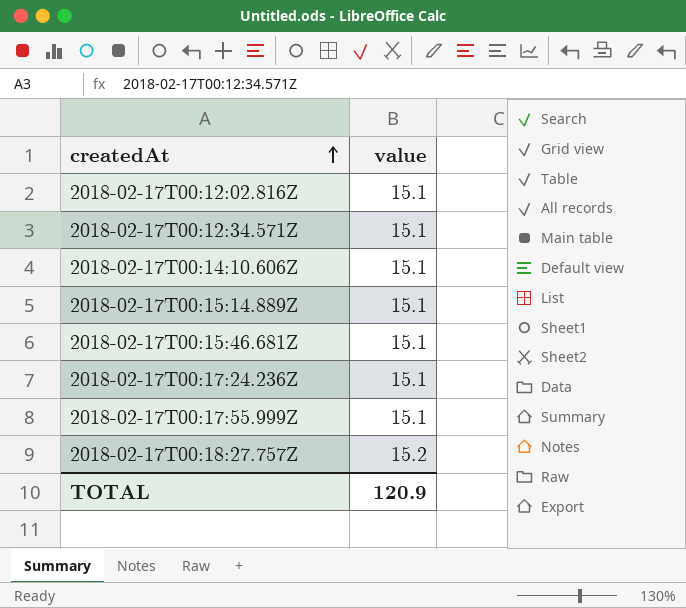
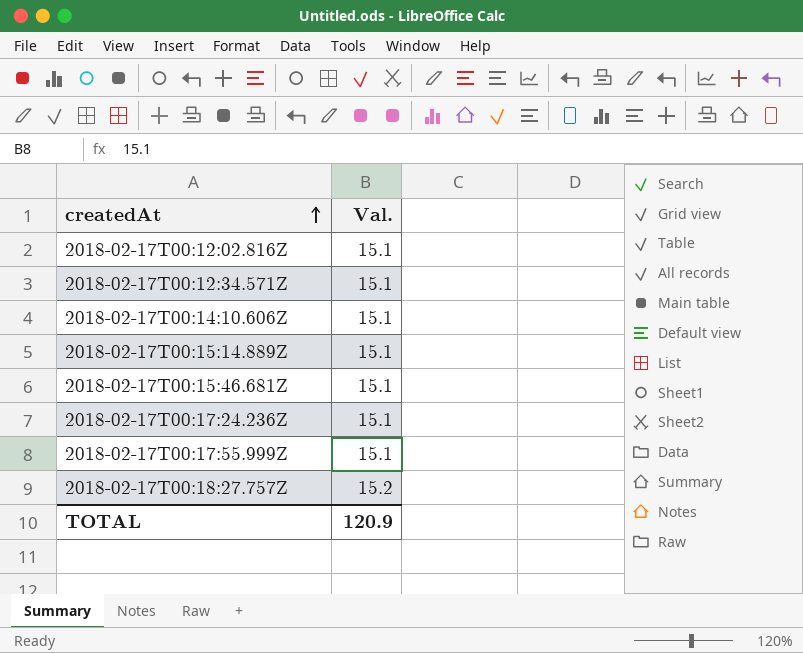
column name: value -> Val.

